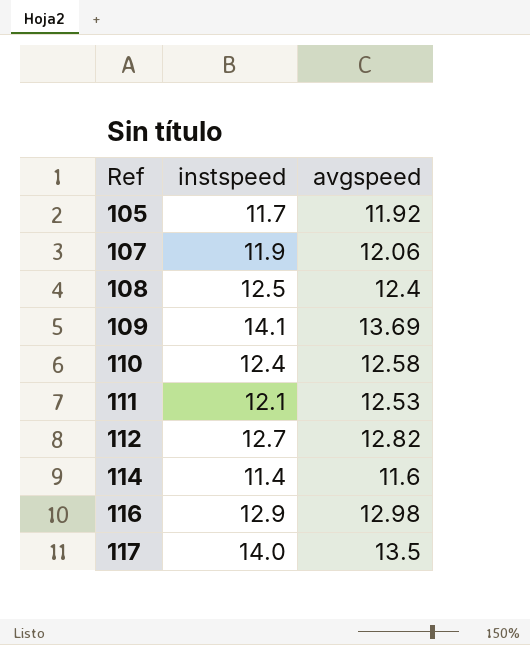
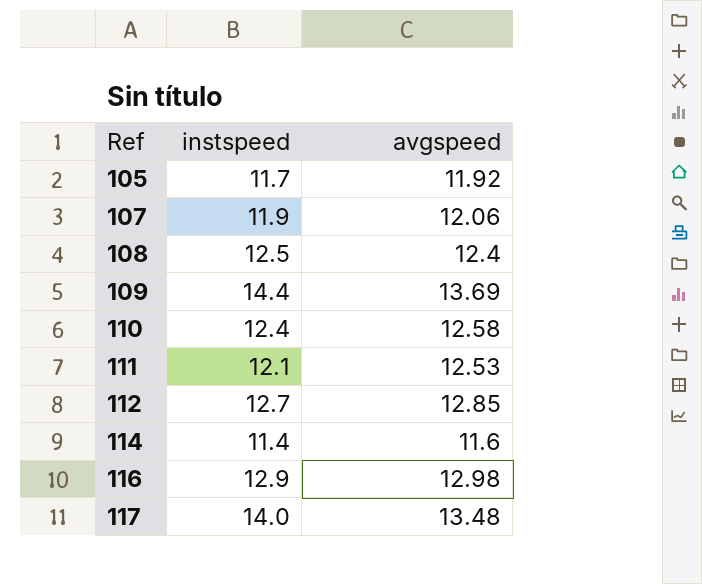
109 | instspeed: 14.1 -> 14.4
112 | avgspeed: 12.82 -> 12.85
117 | avgspeed: 13.5 -> 13.48

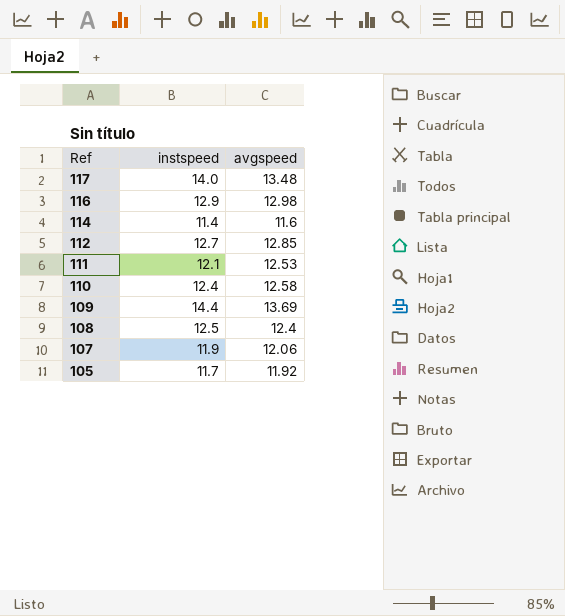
row order: Ref ascending -> Ref descending

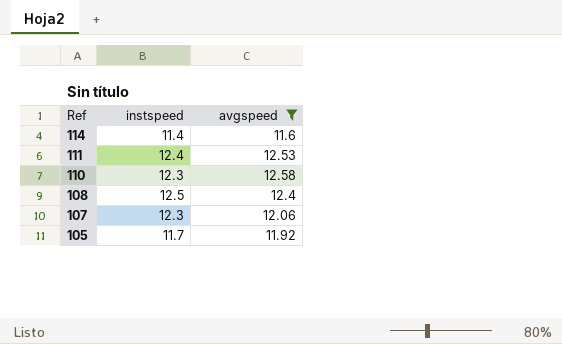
filter: none -> avgspeed <= 12.58
111 | instspeed: 12.1 -> 12.4
110 | instspeed: 12.4 -> 12.3
107 | instspeed: 11.9 -> 12.3

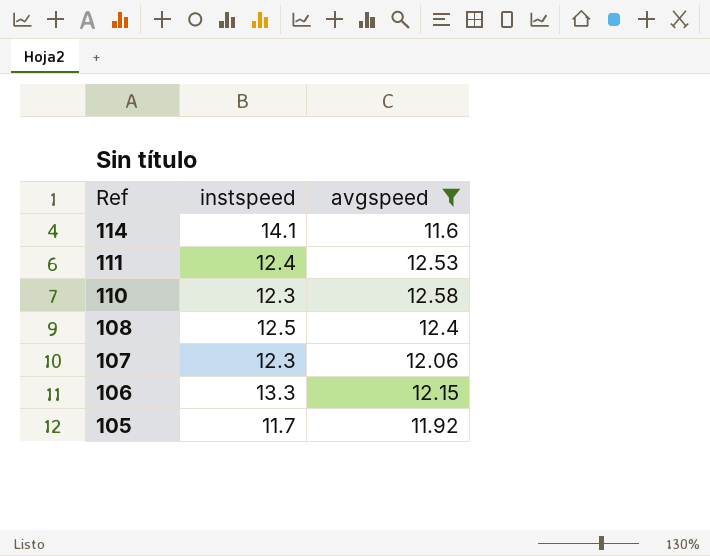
114 | instspeed: 11.4 -> 14.1
row 106: none -> 13.3 | 12.15

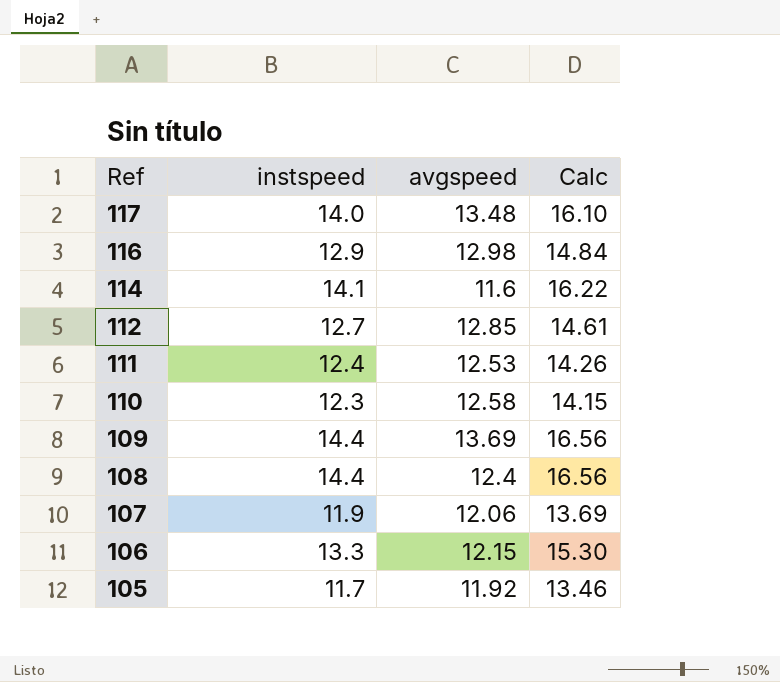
filter: avgspeed <= 12.58 -> none
column Calc | formula: none -> [instspeed] * 1.15
108 | instspeed: 12.5 -> 14.4
107 | instspeed: 12.3 -> 11.9

